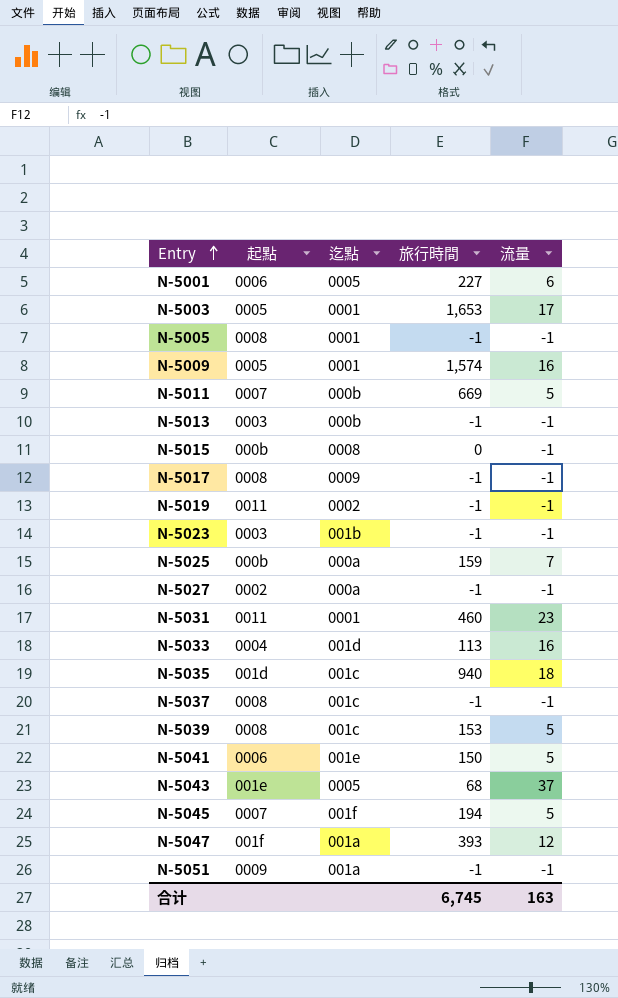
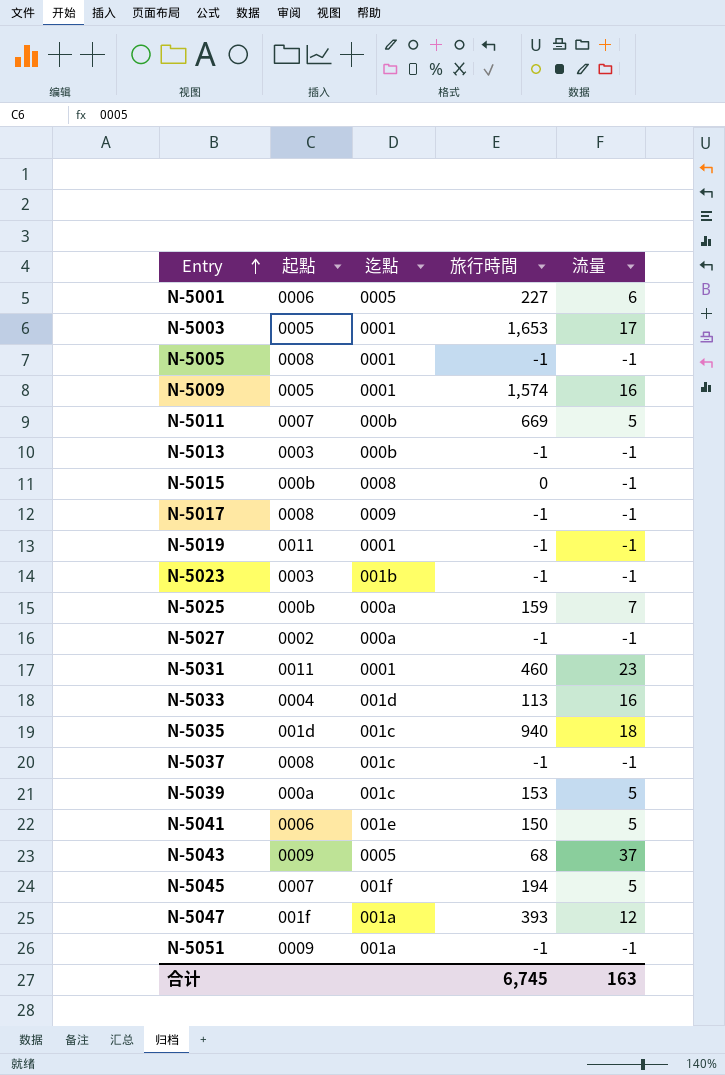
N-5019 | 迄點: 0002 -> 0001
N-5039 | 起點: 0008 -> 000a
N-5043 | 起點: 001e -> 0009

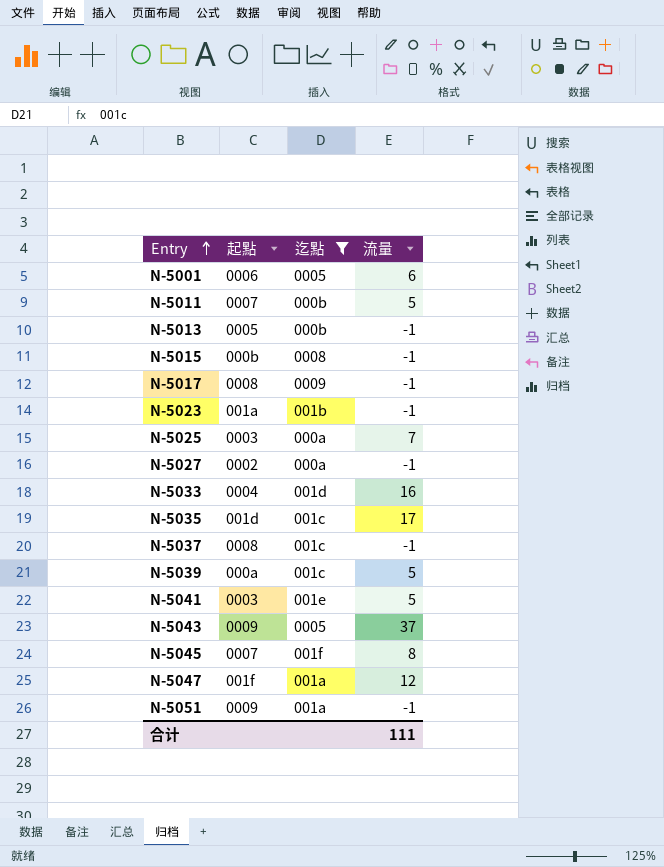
filter: none -> 迄點 != 0001
column 旅行時間 | position: 4 -> none
N-5013 | 起點: 0003 -> 0005
N-5023 | 起點: 0003 -> 001a
N-5025 | 起點: 000b -> 0003
N-5035 | 流量: 18 -> 17
N-5041 | 起點: 0006 -> 0003
N-5045 | 流量: 5 -> 8
合计 | 流量: 163 -> 111

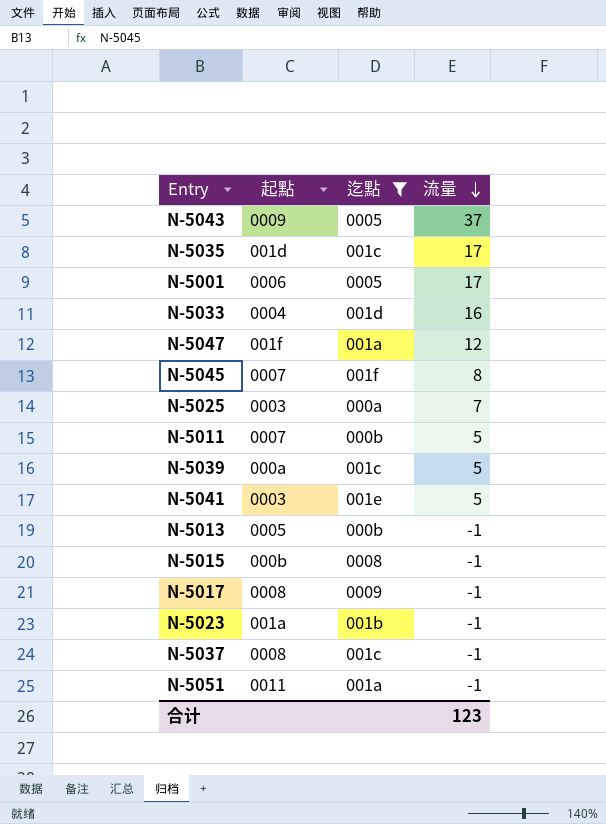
row order: Entry ascending -> 流量 descending
row N-5027: 0002 | 000a | -1 -> none
N-5001 | 流量: 6 -> 17
N-5051 | 起點: 0009 -> 0011
合计 | 流量: 111 -> 123

